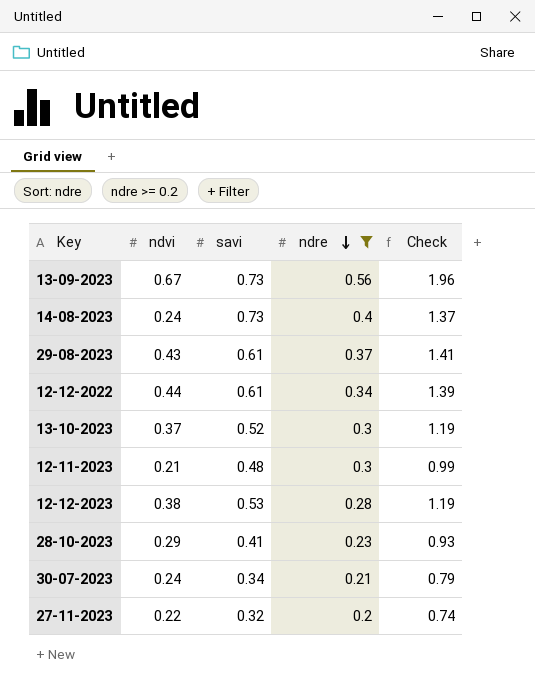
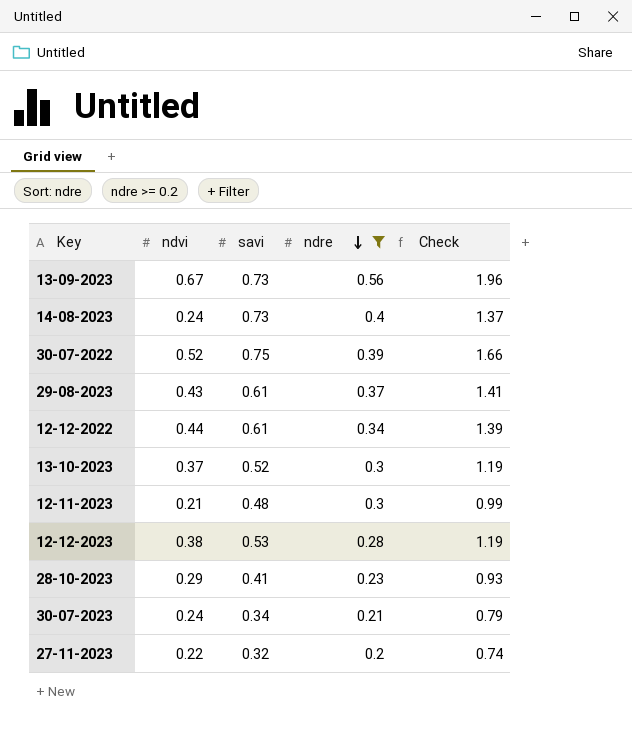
row 30-07-2022: none -> 0.52 | 0.75 | 0.39 | 1.66

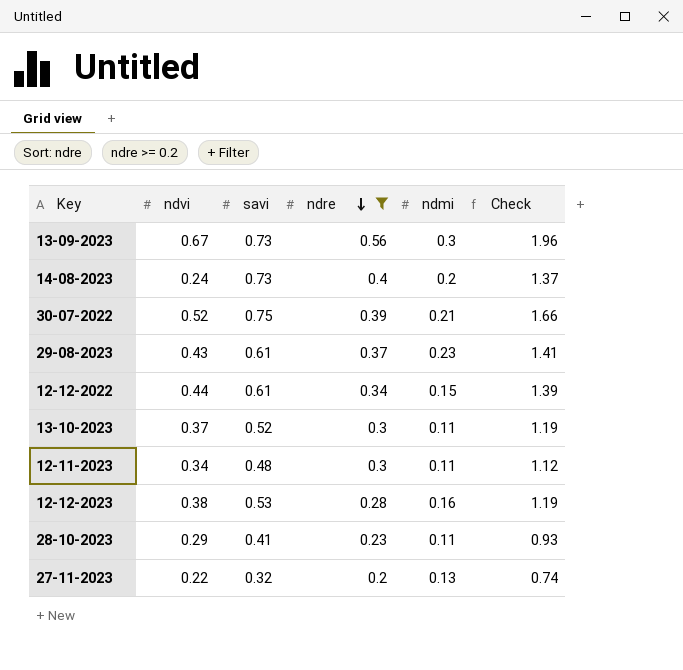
column ndmi | position: none -> 5
row 30-07-2023: 0.24 | 0.34 | 0.21 | 0.79 -> none
12-11-2023 | ndvi: 0.21 -> 0.34
12-11-2023 | Check: 0.99 -> 1.12

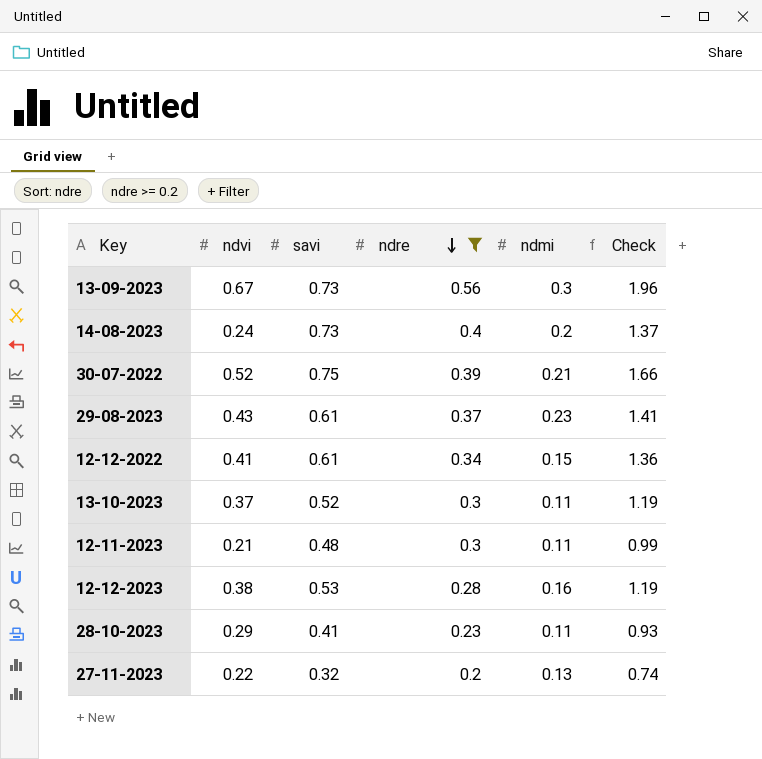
12-12-2022 | ndvi: 0.44 -> 0.41
12-12-2022 | Check: 1.39 -> 1.36
12-11-2023 | ndvi: 0.34 -> 0.21
12-11-2023 | Check: 1.12 -> 0.99

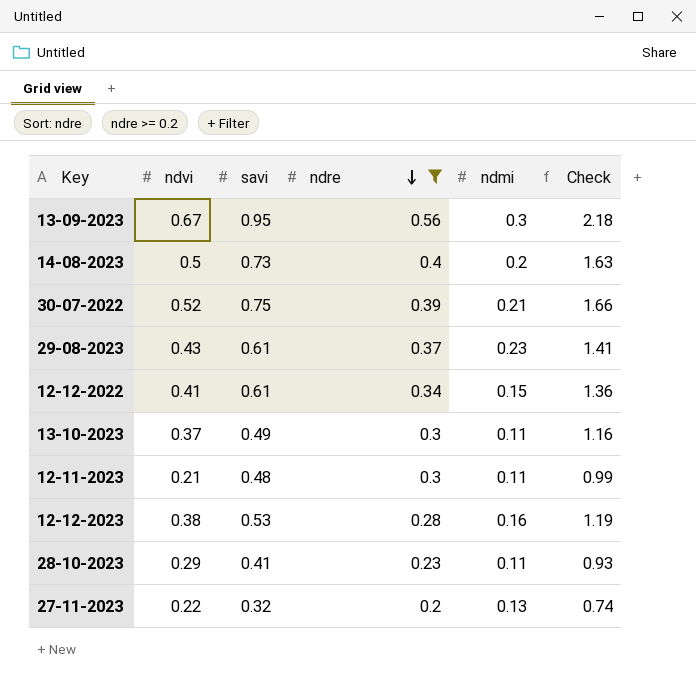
13-09-2023 | savi: 0.73 -> 0.95
13-09-2023 | Check: 1.96 -> 2.18
14-08-2023 | ndvi: 0.24 -> 0.5
14-08-2023 | Check: 1.37 -> 1.63
13-10-2023 | savi: 0.52 -> 0.49
13-10-2023 | Check: 1.19 -> 1.16

